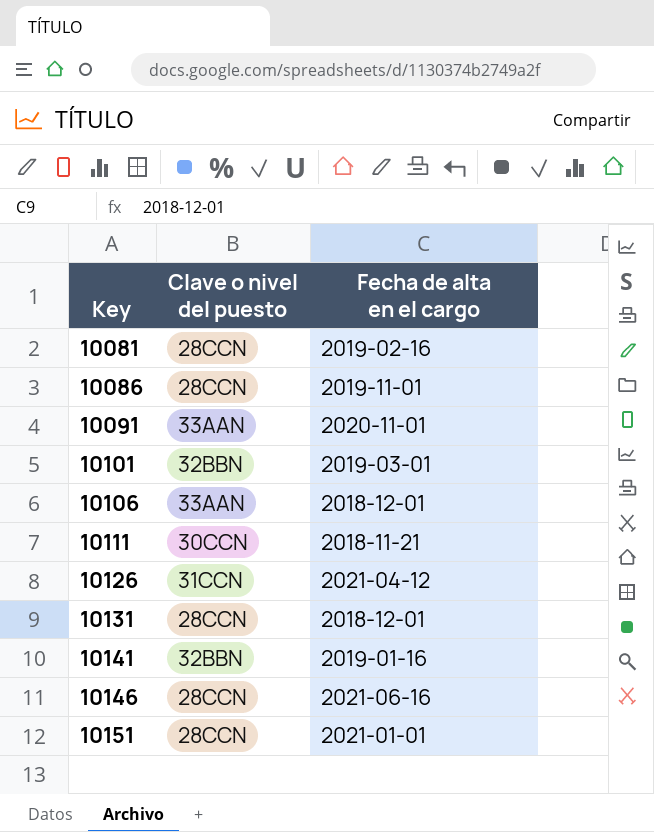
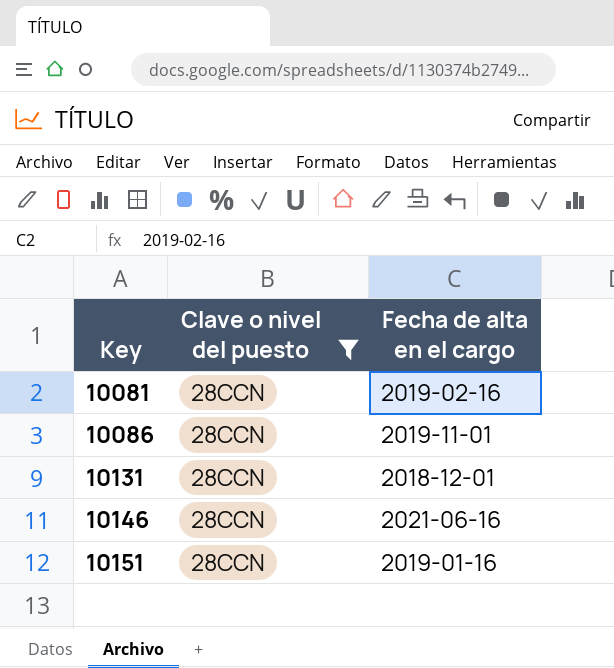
filter: none -> Clave o nivel del puesto = 28CCN
10151 | Fecha de alta en el cargo: 2021-01-01 -> 2019-01-16

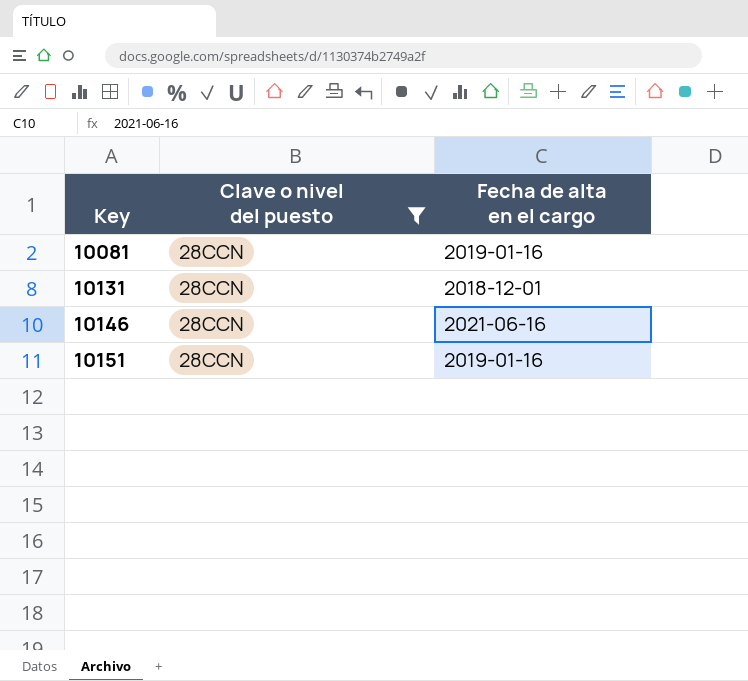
row 10086: 28CCN | 2019-11-01 -> none
10081 | Fecha de alta en el cargo: 2019-02-16 -> 2019-01-16

